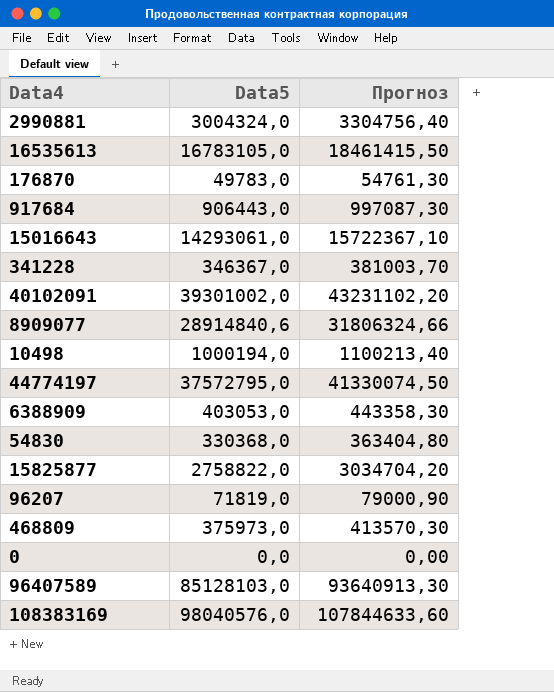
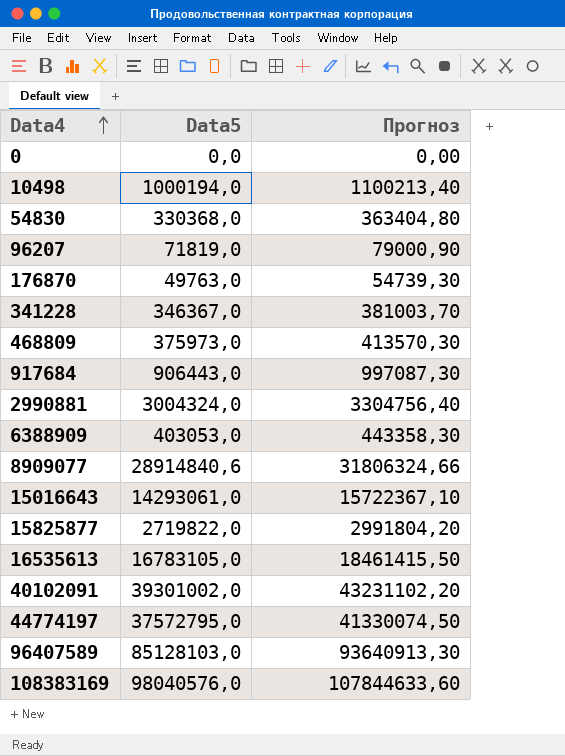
row order: none -> Data4 ascending
176870 | Data5: 49783,0 -> 49763,0
176870 | Прогноз: 54761,30 -> 54739,30
15825877 | Data5: 2758822,0 -> 2719822,0
15825877 | Прогноз: 3034704,20 -> 2991804,20

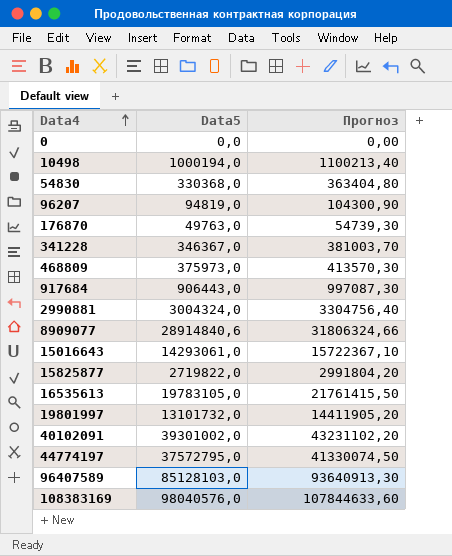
row 6388909: 403053,0 | 443358,30 -> none
96207 | Data5: 71819,0 -> 94819,0
96207 | Прогноз: 79000,90 -> 104300,90
16535613 | Data5: 16783105,0 -> 19783105,0
16535613 | Прогноз: 18461415,50 -> 21761415,50
row 19801997: none -> 13101732,0 | 14411905,20

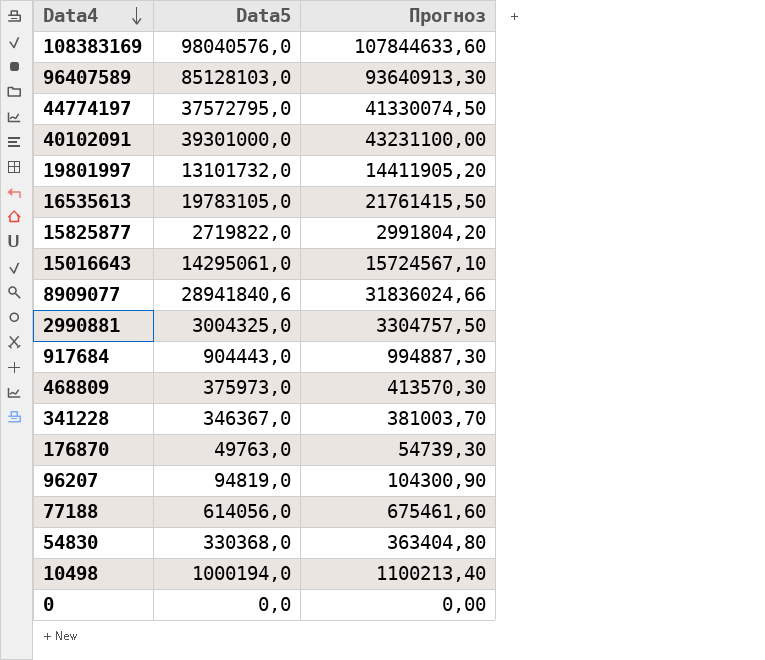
row order: Data4 ascending -> Data4 descending
40102091 | Data5: 39301002,0 -> 39301000,0
40102091 | Прогноз: 43231102,20 -> 43231100,00
15016643 | Data5: 14293061,0 -> 14295061,0
15016643 | Прогноз: 15722367,10 -> 15724567,10
8909077 | Data5: 28914840,6 -> 28941840,6
8909077 | Прогноз: 31806324,66 -> 31836024,66
2990881 | Data5: 3004324,0 -> 3004325,0
2990881 | Прогноз: 3304756,40 -> 3304757,50
917684 | Data5: 906443,0 -> 904443,0
917684 | Прогноз: 997087,30 -> 994887,30
row 77188: none -> 614056,0 | 675461,60

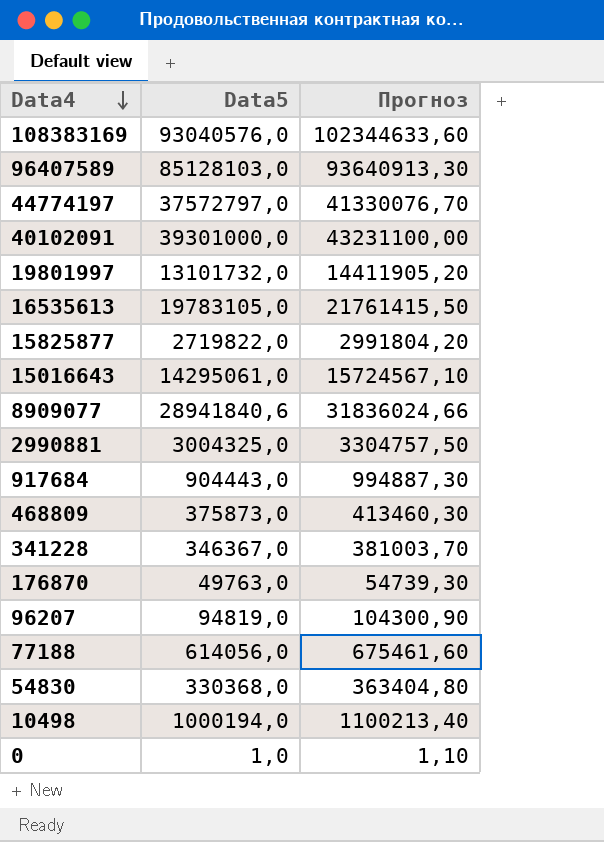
108383169 | Data5: 98040576,0 -> 93040576,0
108383169 | Прогноз: 107844633,60 -> 102344633,60
44774197 | Data5: 37572795,0 -> 37572797,0
44774197 | Прогноз: 41330074,50 -> 41330076,70
468809 | Data5: 375973,0 -> 375873,0
468809 | Прогноз: 413570,30 -> 413460,30
0 | Data5: 0,0 -> 1,0
0 | Прогноз: 0,00 -> 1,10

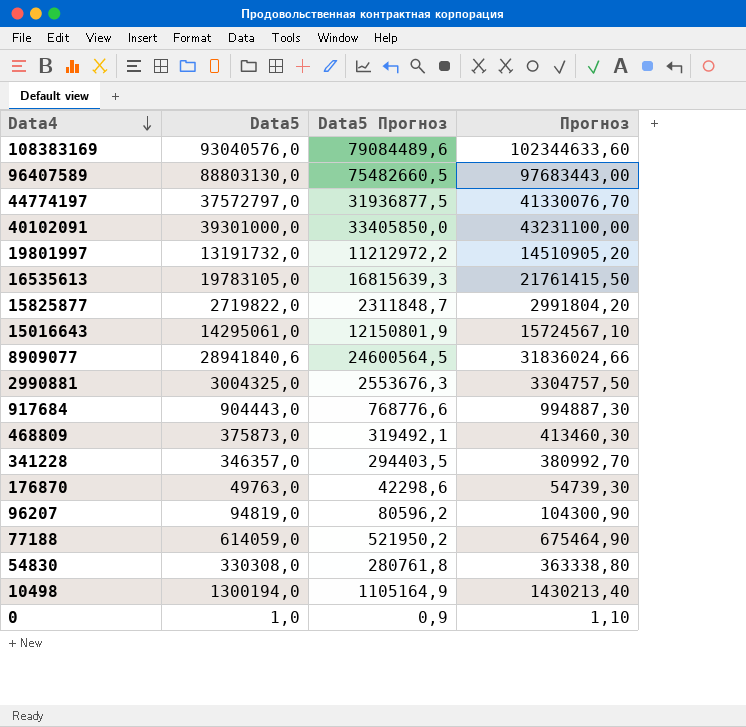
column Data5 Прогноз | formula: none -> [Data5] * 0,85
96407589 | Data5: 85128103,0 -> 88803130,0
96407589 | Прогноз: 93640913,30 -> 97683443,00
19801997 | Data5: 13101732,0 -> 13191732,0
19801997 | Прогноз: 14411905,20 -> 14510905,20
341228 | Data5: 346367,0 -> 346357,0
341228 | Прогноз: 381003,70 -> 380992,70
77188 | Data5: 614056,0 -> 614059,0
77188 | Прогноз: 675461,60 -> 675464,90
54830 | Data5: 330368,0 -> 330308,0
54830 | Прогноз: 363404,80 -> 363338,80
10498 | Data5: 1000194,0 -> 1300194,0
10498 | Прогноз: 1100213,40 -> 1430213,40

